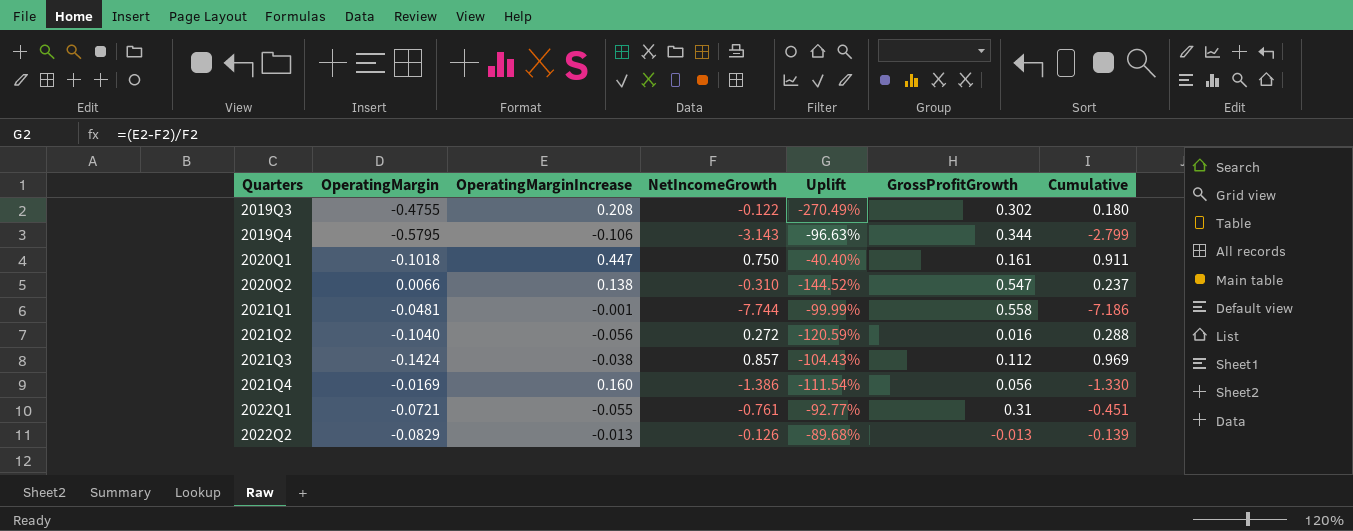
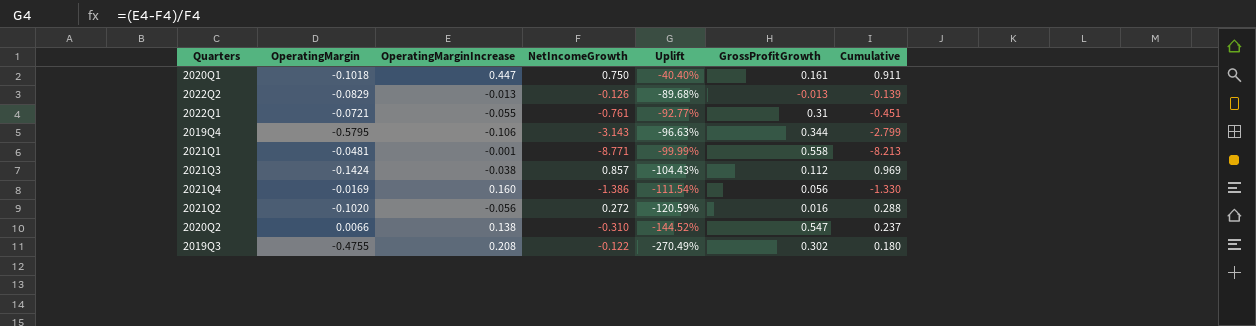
row order: Quarters ascending -> Uplift descending
2021Q1 | NetIncomeGrowth: -7.744 -> -8.771
2021Q1 | Cumulative: -7.186 -> -8.213
2021Q2 | OperatingMargin: -0.1040 -> -0.1020

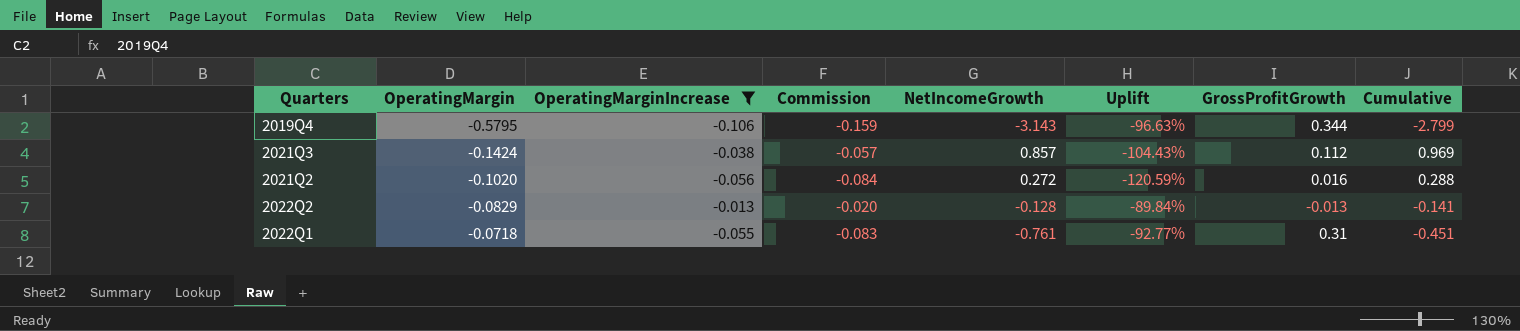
filter: none -> OperatingMarginIncrease <= -0.013
row order: Uplift descending -> OperatingMargin ascending
column Commission | formula: none -> [OperatingMarginIncrease] * 1.5
2022Q2 | NetIncomeGrowth: -0.126 -> -0.128
2022Q2 | Uplift: -89.68% -> -89.84%
2022Q2 | Cumulative: -0.139 -> -0.141
2022Q1 | OperatingMargin: -0.0721 -> -0.0718

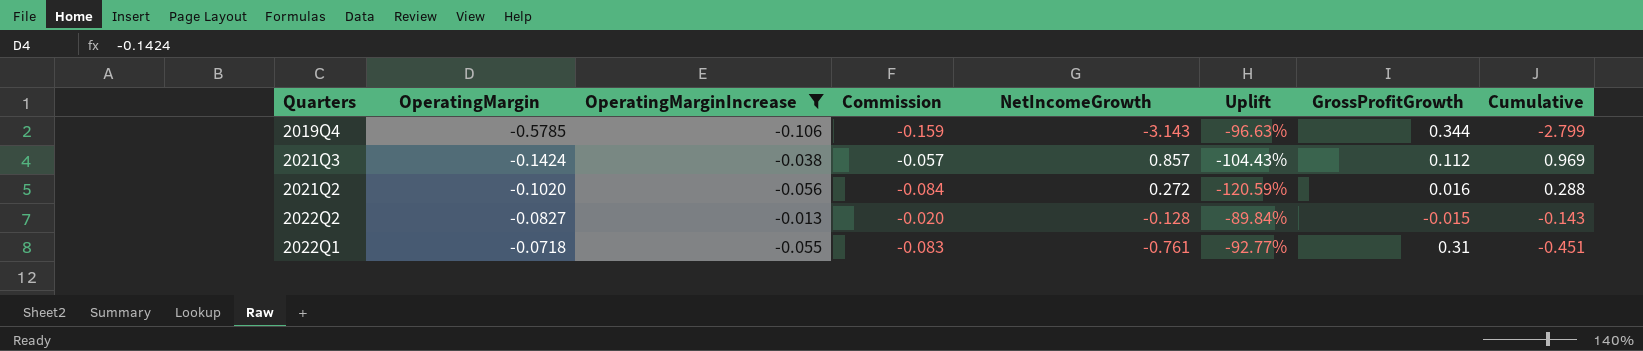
2019Q4 | OperatingMargin: -0.5795 -> -0.5785
2022Q2 | OperatingMargin: -0.0829 -> -0.0827
2022Q2 | GrossProfitGrowth: -0.013 -> -0.015
2022Q2 | Cumulative: -0.141 -> -0.143

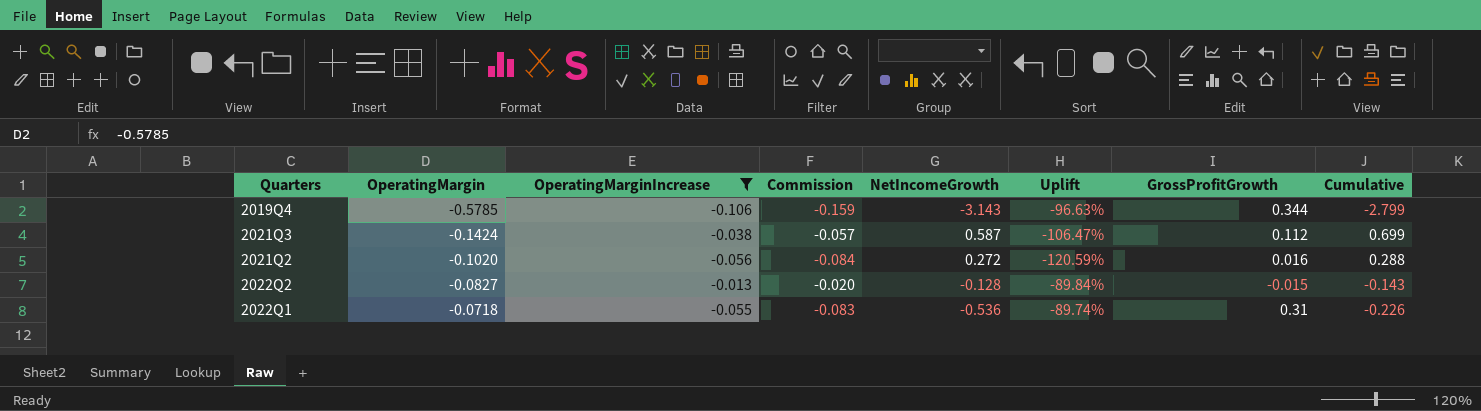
2021Q3 | NetIncomeGrowth: 0.857 -> 0.587
2021Q3 | Uplift: -104.43% -> -106.47%
2021Q3 | Cumulative: 0.969 -> 0.699
2022Q1 | NetIncomeGrowth: -0.761 -> -0.536
2022Q1 | Uplift: -92.77% -> -89.74%
2022Q1 | Cumulative: -0.451 -> -0.226

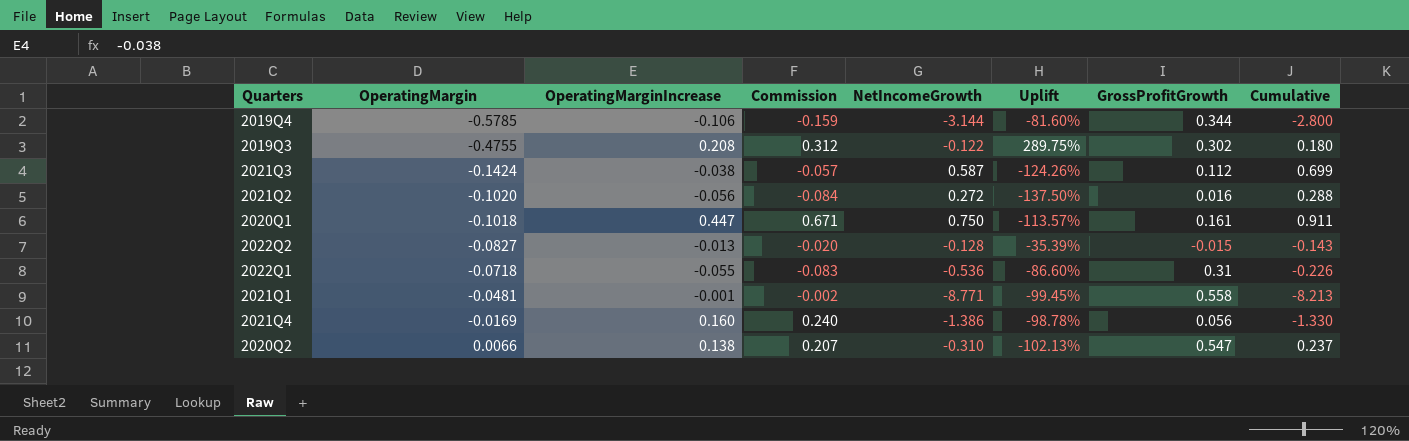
filter: OperatingMarginIncrease <= -0.013 -> none
column Uplift | formula: ([OperatingMarginIncrease] - [NetIncomeGrowth]) / [NetIncomeGrowth] -> ([OperatingMargin] - [NetIncomeGrowth]) / [NetIncomeGrowth]
2019Q4 | NetIncomeGrowth: -3.143 -> -3.144
2019Q4 | Cumulative: -2.799 -> -2.800

